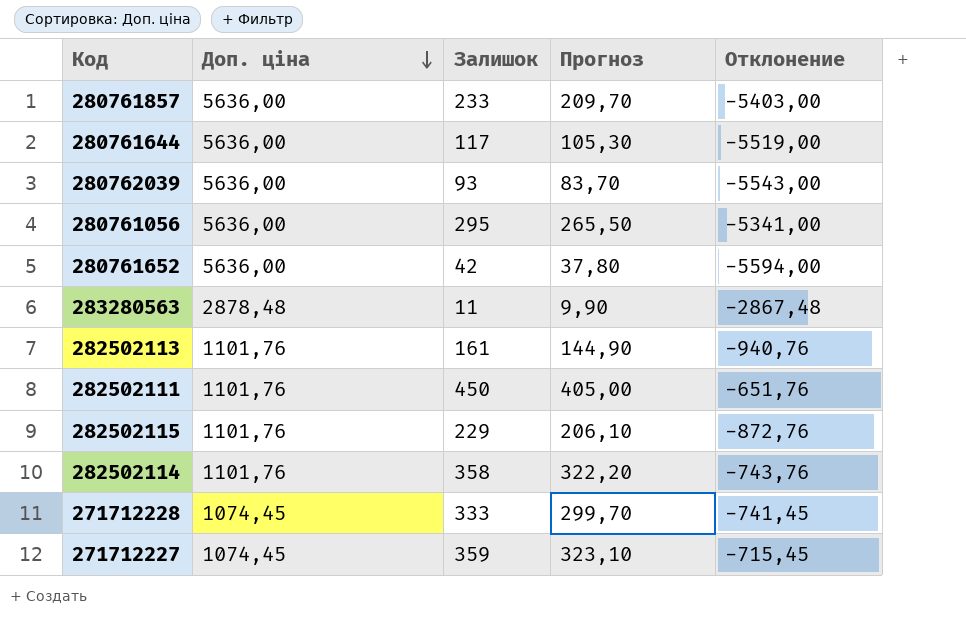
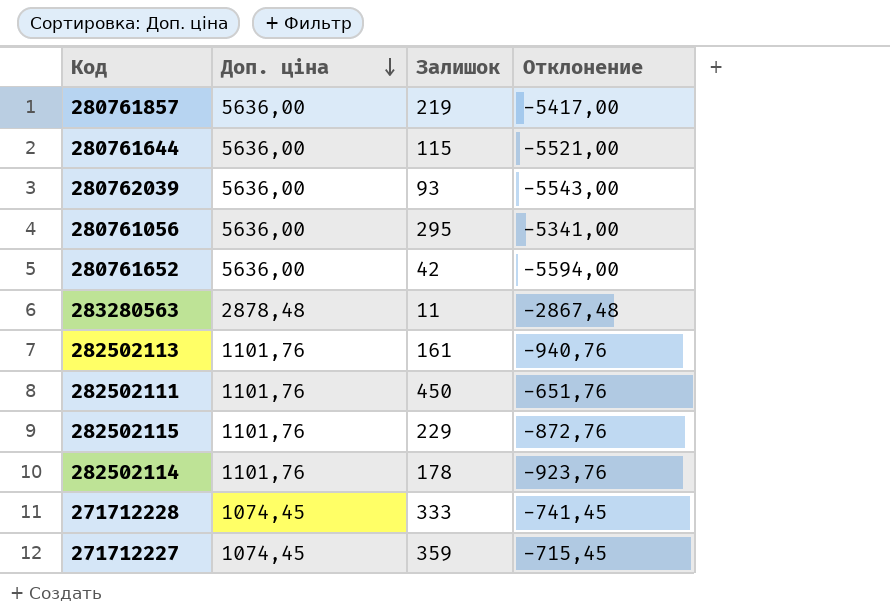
column Прогноз | formula: [Залишок] * 0,9 -> none
280761857 | Залишок: 233 -> 219
280761857 | Отклонение: -5403,00 -> -5417,00
280761644 | Залишок: 117 -> 115
280761644 | Отклонение: -5519,00 -> -5521,00
282502114 | Залишок: 358 -> 178
282502114 | Отклонение: -743,76 -> -923,76

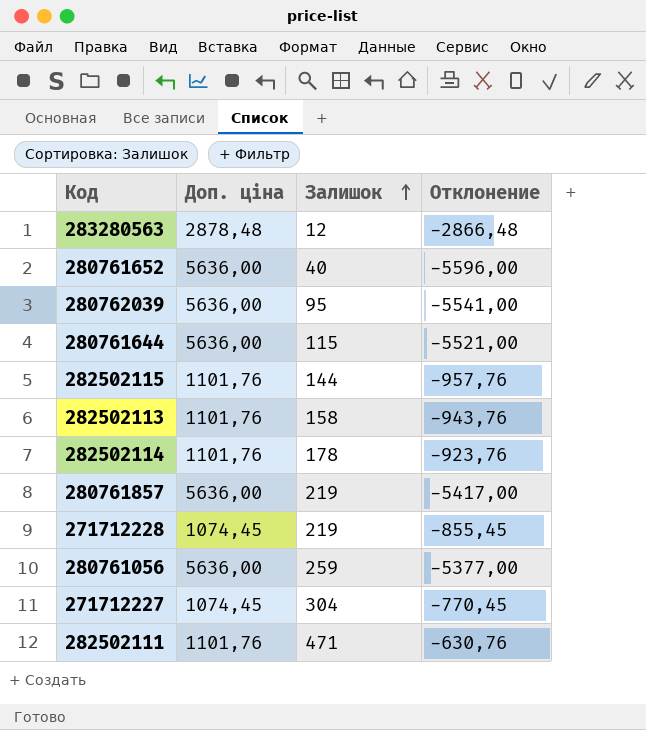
row order: Доп. ціна descending -> Залишок ascending
283280563 | Залишок: 11 -> 12
283280563 | Отклонение: -2867,48 -> -2866,48
280761652 | Залишок: 42 -> 40
280761652 | Отклонение: -5594,00 -> -5596,00
280762039 | Залишок: 93 -> 95
280762039 | Отклонение: -5543,00 -> -5541,00
282502115 | Залишок: 229 -> 144
282502115 | Отклонение: -872,76 -> -957,76
282502113 | Залишок: 161 -> 158
282502113 | Отклонение: -940,76 -> -943,76
271712228 | Залишок: 333 -> 219
271712228 | Отклонение: -741,45 -> -855,45
280761056 | Залишок: 295 -> 259
280761056 | Отклонение: -5341,00 -> -5377,00
271712227 | Залишок: 359 -> 304
271712227 | Отклонение: -715,45 -> -770,45
282502111 | Залишок: 450 -> 471
282502111 | Отклонение: -651,76 -> -630,76

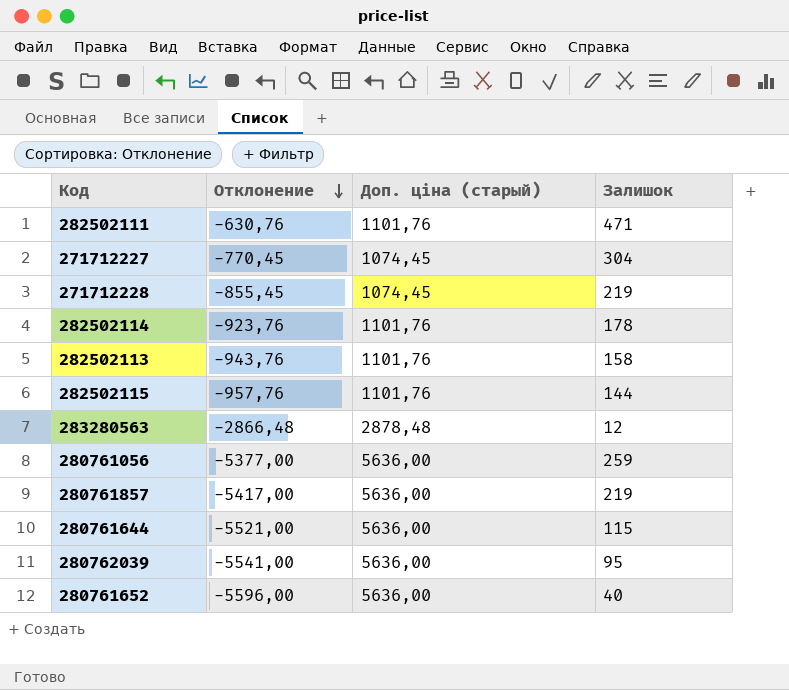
row order: Залишок ascending -> Отклонение descending
column Отклонение | position: 4 -> 2
column name: Доп. ціна -> Доп. ціна (старый)

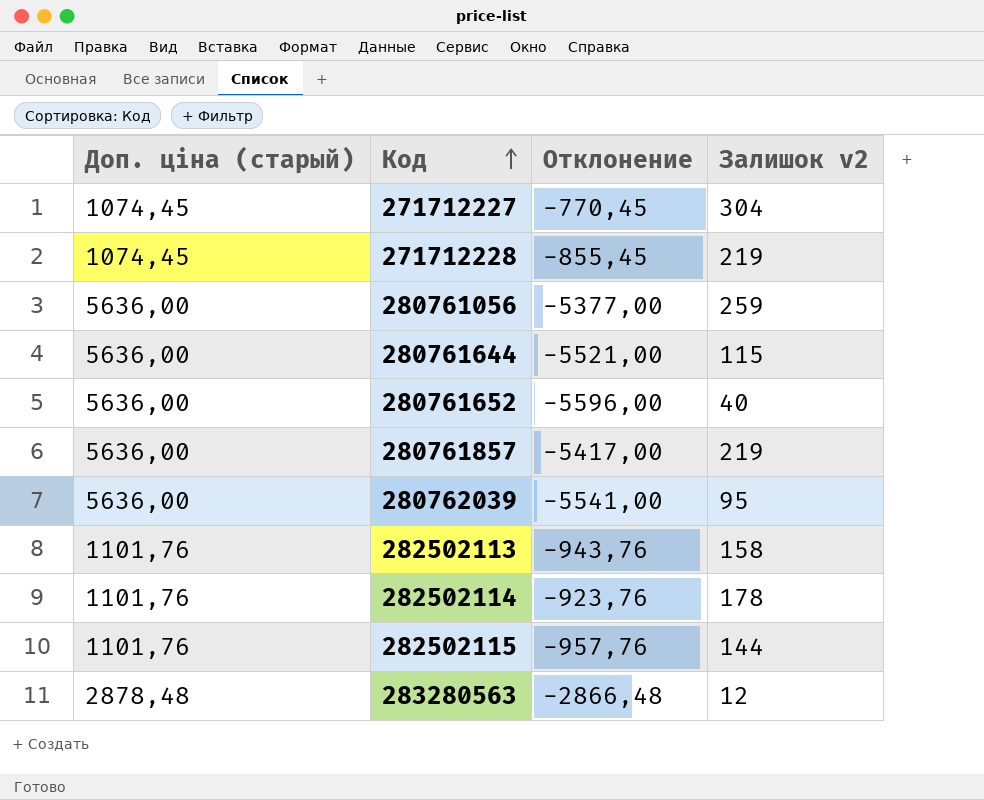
row order: Отклонение descending -> Код ascending
column Доп. ціна (старый) | position: 3 -> 1
column name: Залишок -> Залишок v2
row 282502111: -630,76 | 1101,76 | 471 -> none

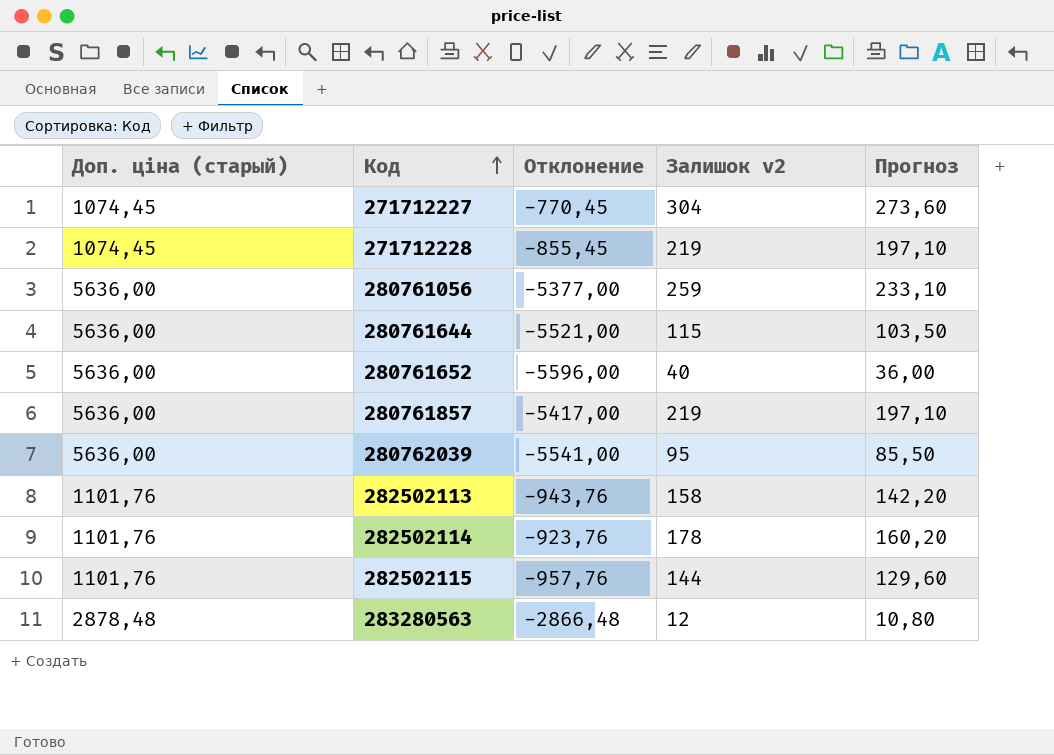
column Прогноз | formula: none -> [Залишок v2] * 0,9

